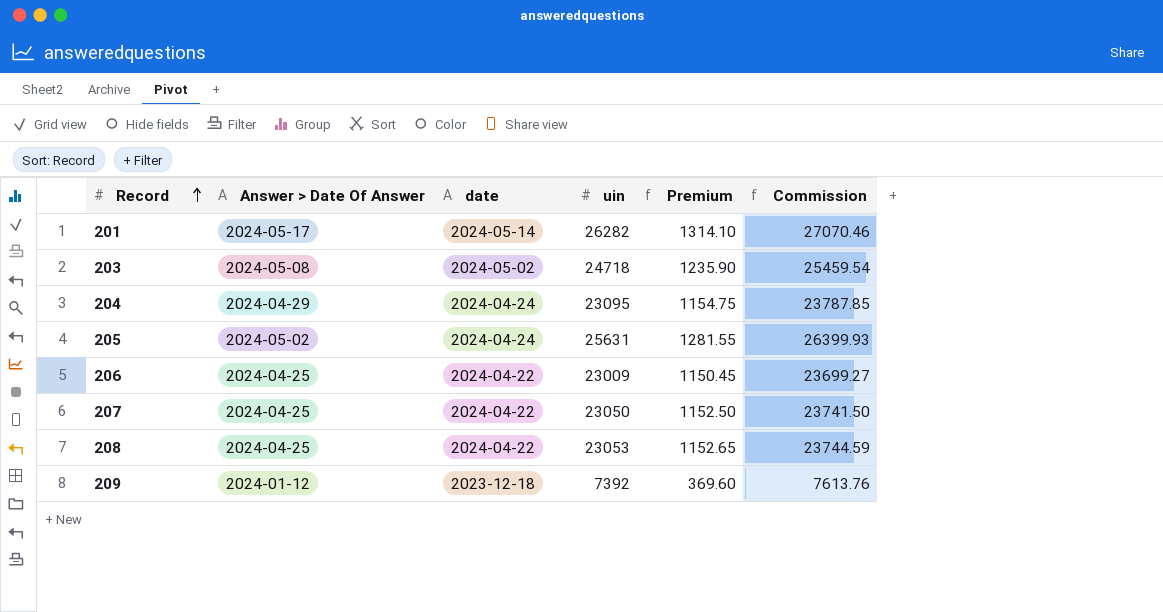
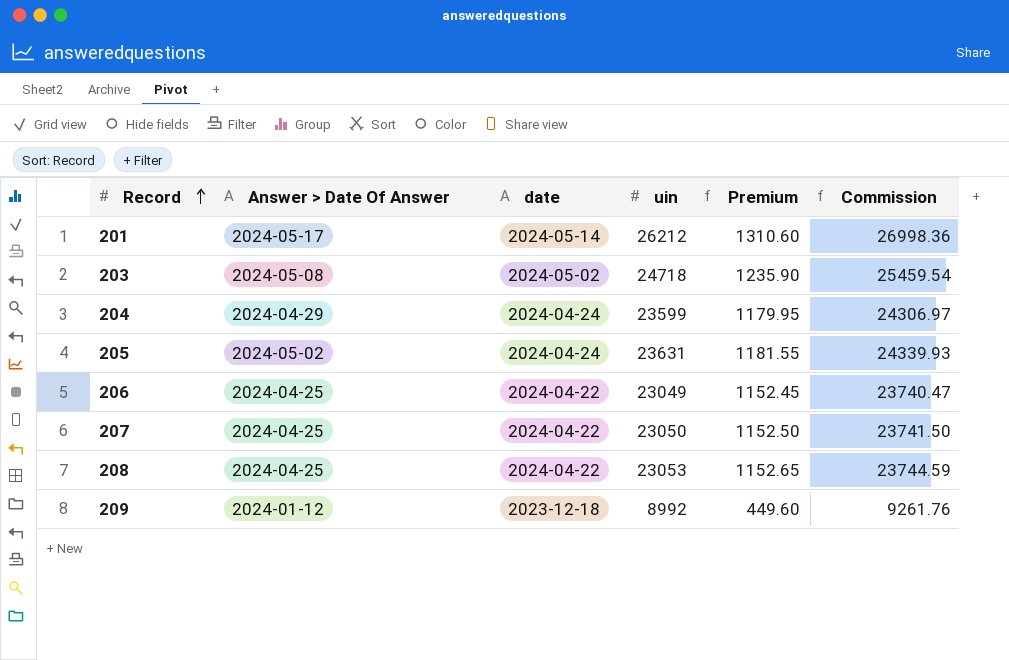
201 | uin: 26282 -> 26212
201 | Premium: 1314.10 -> 1310.60
201 | Commission: 27070.46 -> 26998.36
204 | uin: 23095 -> 23599
204 | Premium: 1154.75 -> 1179.95
204 | Commission: 23787.85 -> 24306.97
205 | uin: 25631 -> 23631
205 | Premium: 1281.55 -> 1181.55
205 | Commission: 26399.93 -> 24339.93
206 | uin: 23009 -> 23049
206 | Premium: 1150.45 -> 1152.45
206 | Commission: 23699.27 -> 23740.47
209 | uin: 7392 -> 8992
209 | Premium: 369.60 -> 449.60
209 | Commission: 7613.76 -> 9261.76

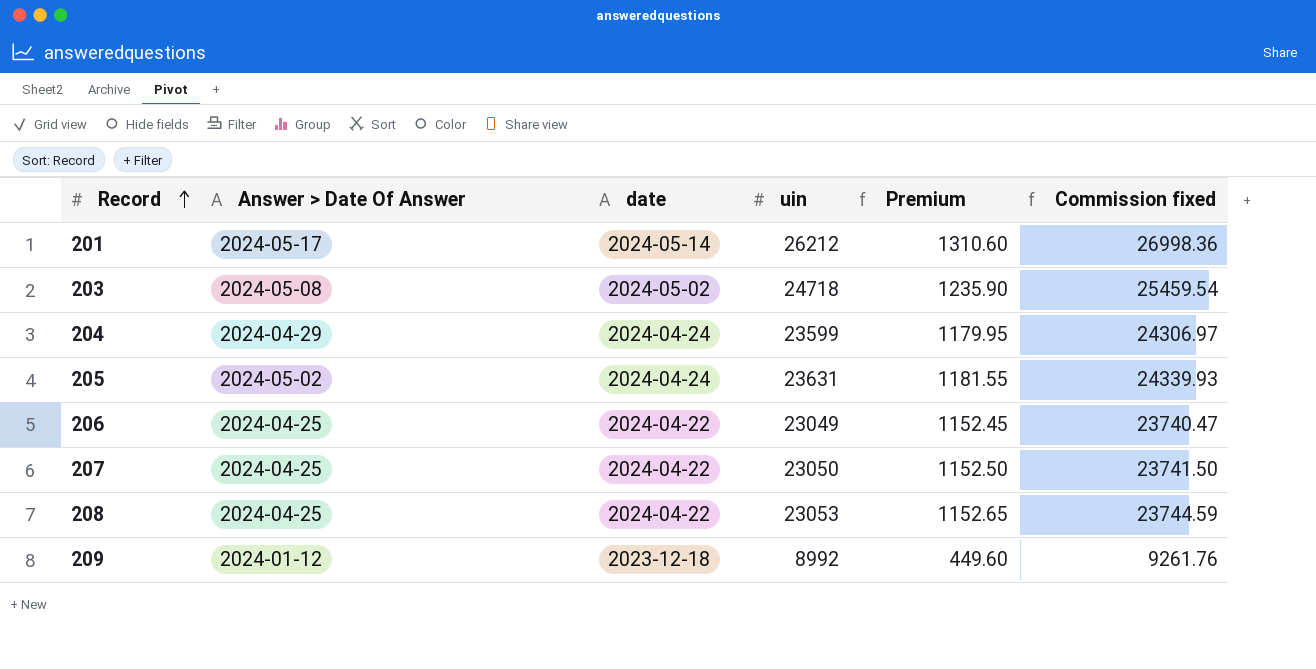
column name: Commission -> Commission fixed

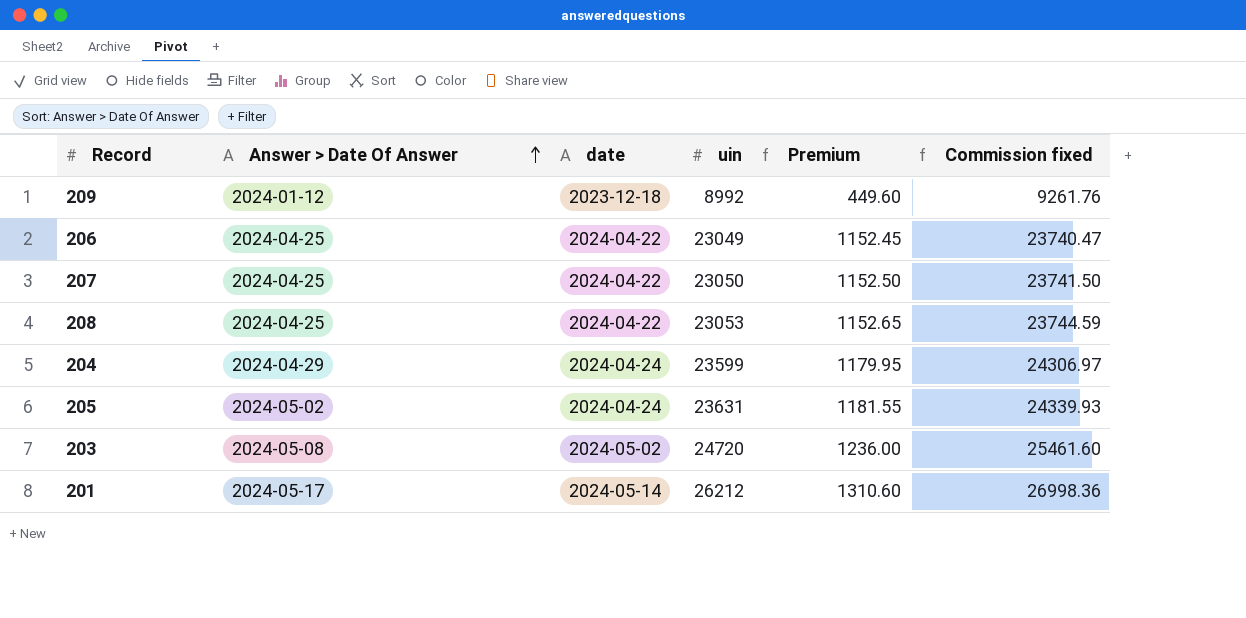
row order: Record ascending -> Answer > Date Of Answer ascending
203 | uin: 24718 -> 24720
203 | Premium: 1235.90 -> 1236.00
203 | Commission fixed: 25459.54 -> 25461.60

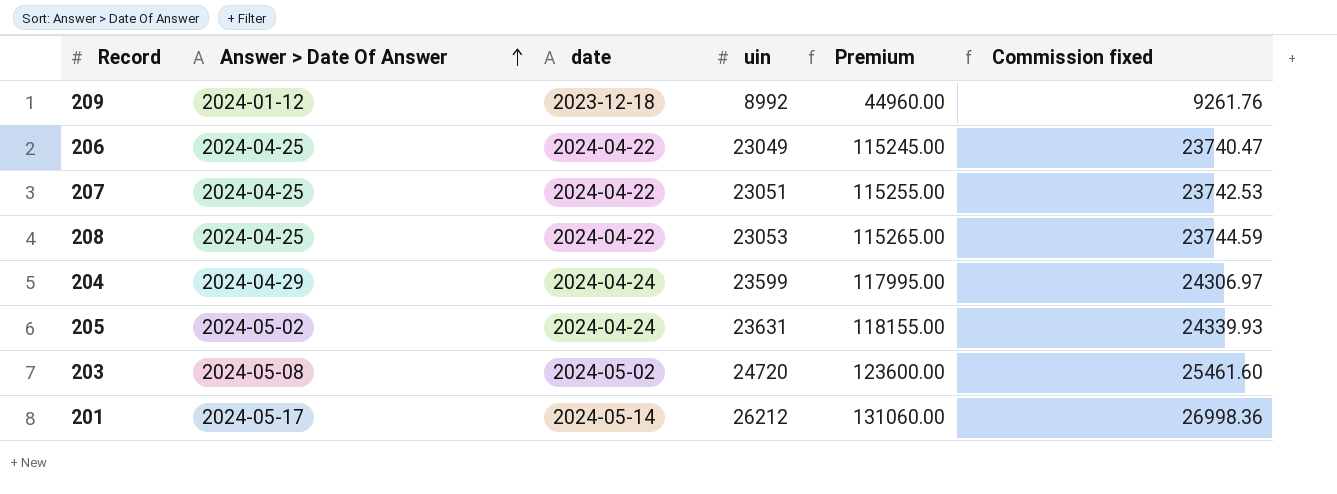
column Premium | formula: [uin] * 0.05 -> [uin] * 5
207 | uin: 23050 -> 23051
207 | Commission fixed: 23741.50 -> 23742.53

